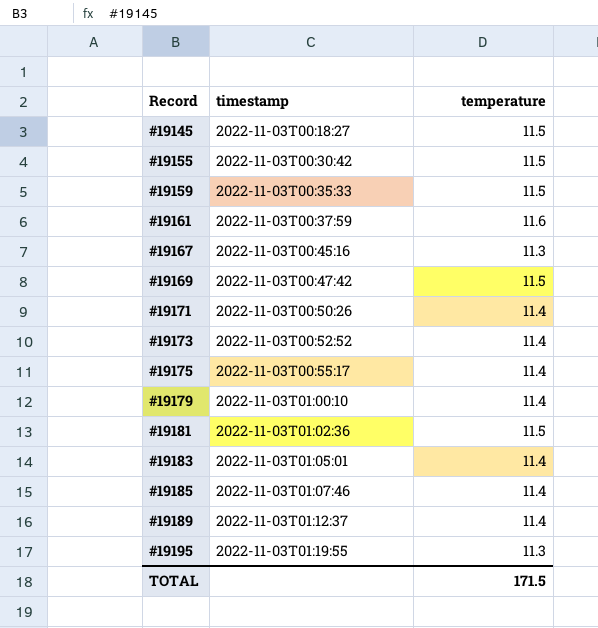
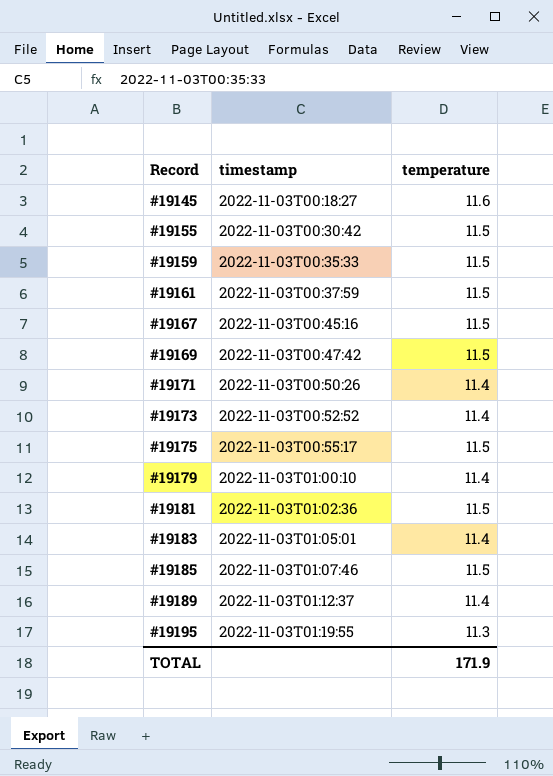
#19145 | temperature: 11.5 -> 11.6
#19161 | temperature: 11.6 -> 11.5
#19167 | temperature: 11.3 -> 11.5
#19175 | temperature: 11.4 -> 11.5
#19185 | temperature: 11.4 -> 11.5
TOTAL | temperature: 171.5 -> 171.9

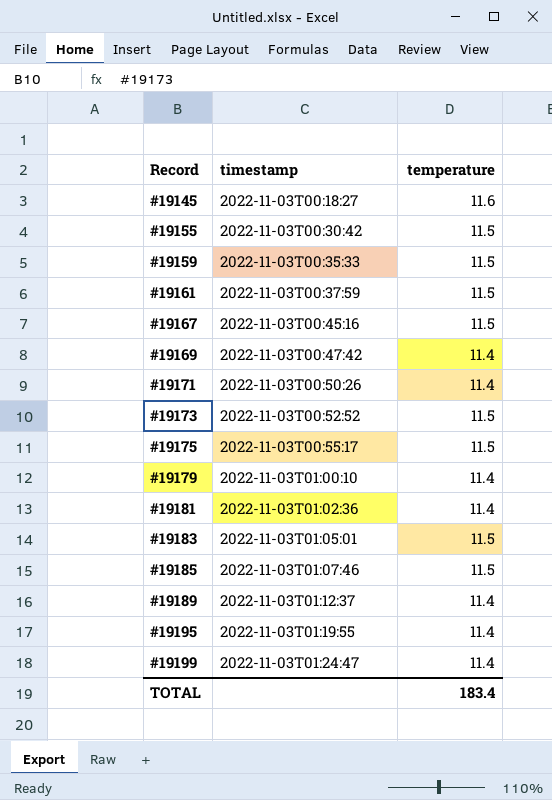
#19169 | temperature: 11.5 -> 11.4
#19173 | temperature: 11.4 -> 11.5
#19181 | temperature: 11.5 -> 11.4
#19183 | temperature: 11.4 -> 11.5
#19195 | temperature: 11.3 -> 11.4
row #19199: none -> 2022-11-03T01:24:47 | 11.4
TOTAL | temperature: 171.9 -> 183.4

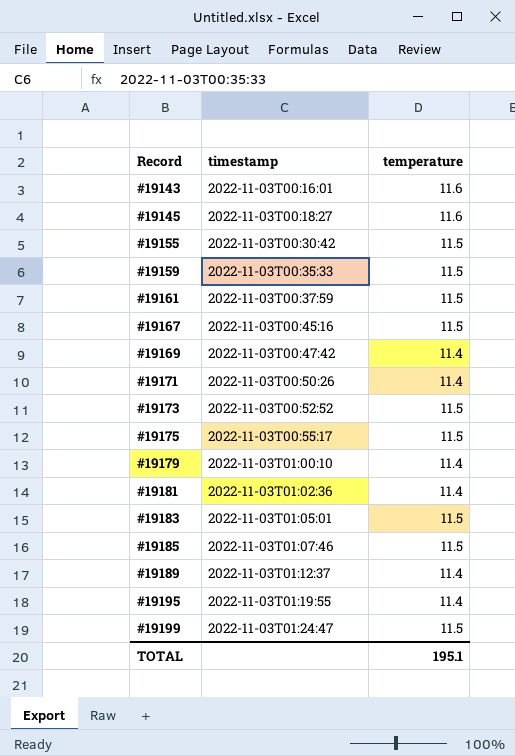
row #19143: none -> 2022-11-03T00:16:01 | 11.6
#19199 | temperature: 11.4 -> 11.5
TOTAL | temperature: 183.4 -> 195.1

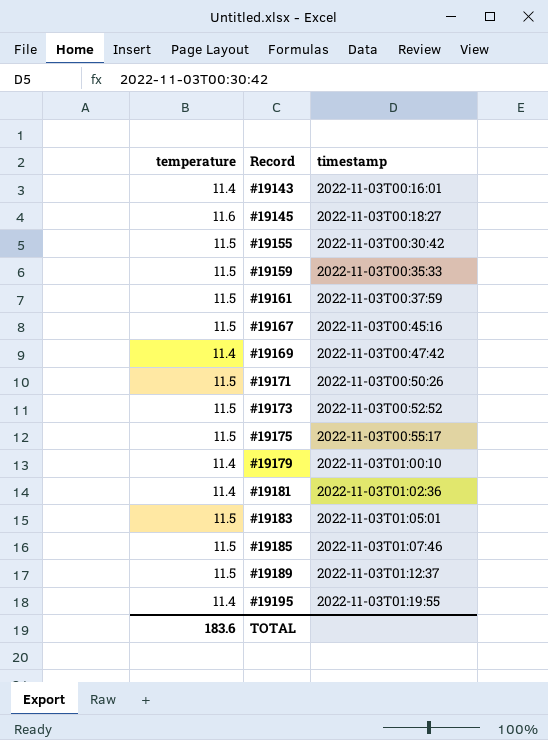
column temperature | position: 3 -> 1
row #19199: 2022-11-03T01:24:47 | 11.5 -> none
#19143 | temperature: 11.6 -> 11.4
#19171 | temperature: 11.4 -> 11.5
#19189 | temperature: 11.4 -> 11.5
TOTAL | temperature: 195.1 -> 183.6

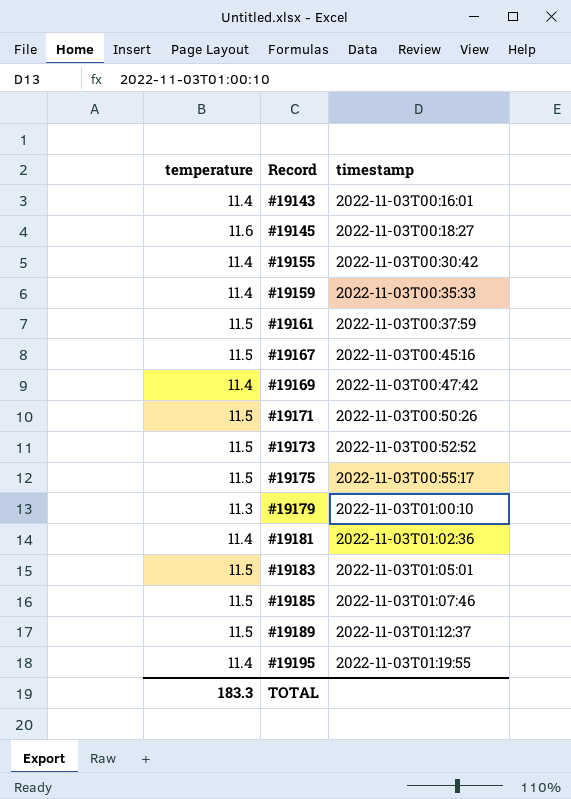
#19155 | temperature: 11.5 -> 11.4
#19159 | temperature: 11.5 -> 11.4
#19179 | temperature: 11.4 -> 11.3
TOTAL | temperature: 183.6 -> 183.3

